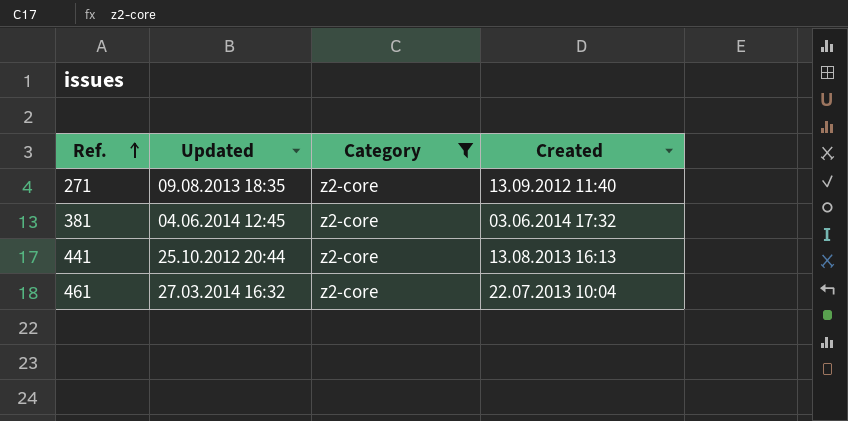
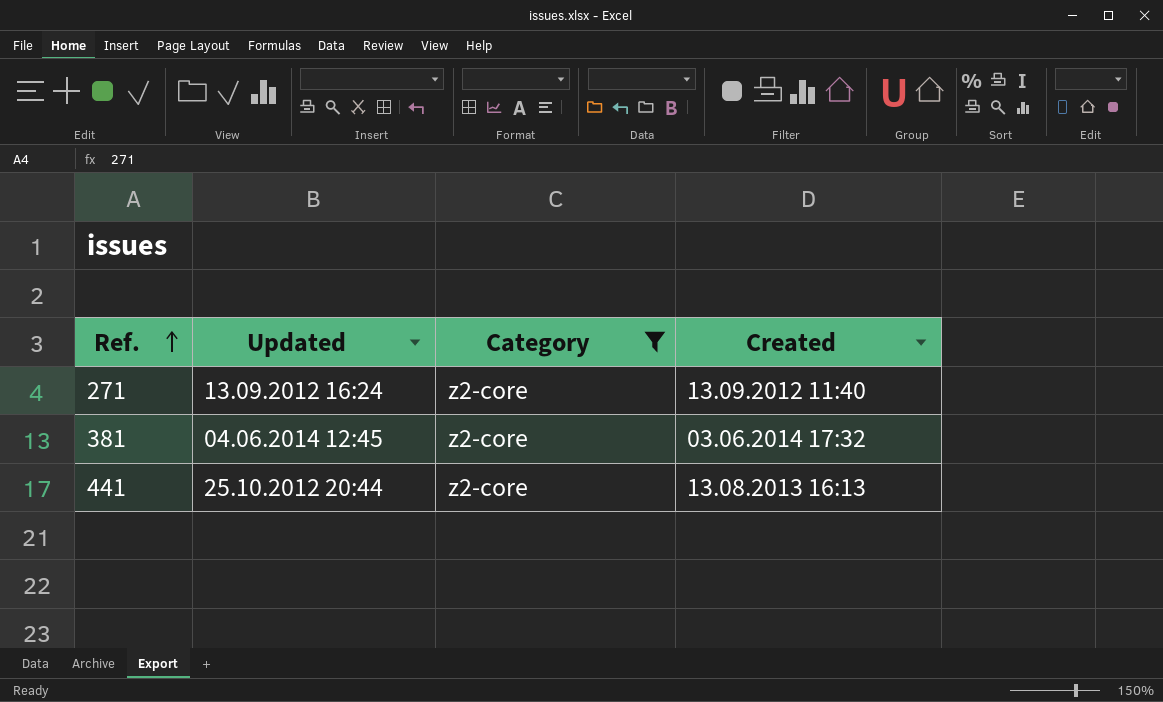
row 461: 27.03.2014 16:32 | z2-core | 22.07.2013 10:04 -> none
271 | Updated: 09.08.2013 18:35 -> 13.09.2012 16:24

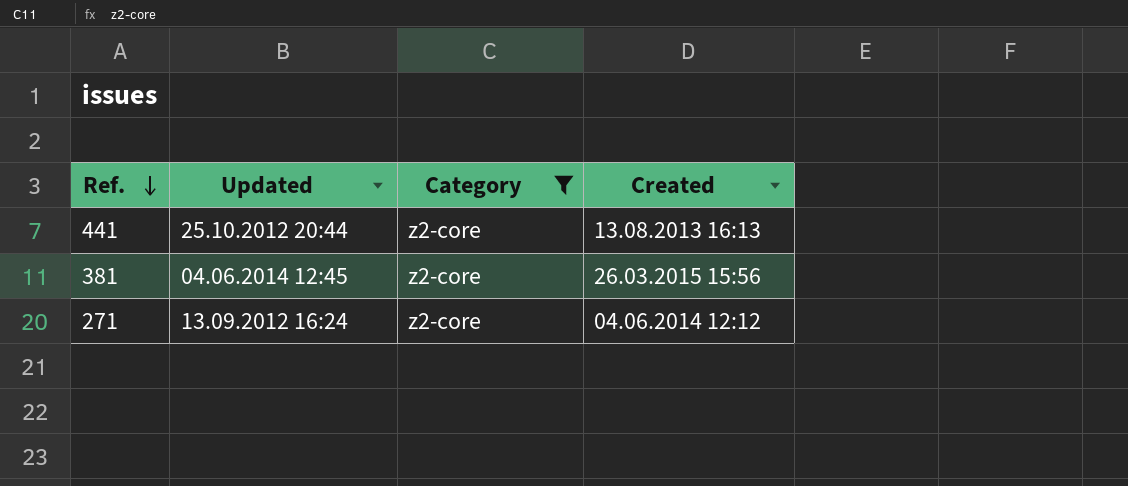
row order: Ref. ascending -> Ref. descending
381 | Created: 03.06.2014 17:32 -> 26.03.2015 15:56
271 | Created: 13.09.2012 11:40 -> 04.06.2014 12:12

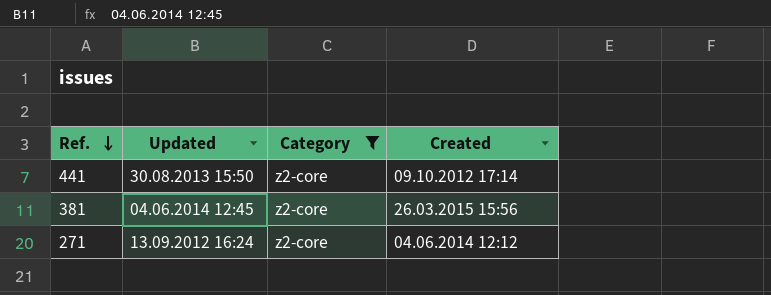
441 | Updated: 25.10.2012 20:44 -> 30.08.2013 15:50
441 | Created: 13.08.2013 16:13 -> 09.10.2012 17:14

